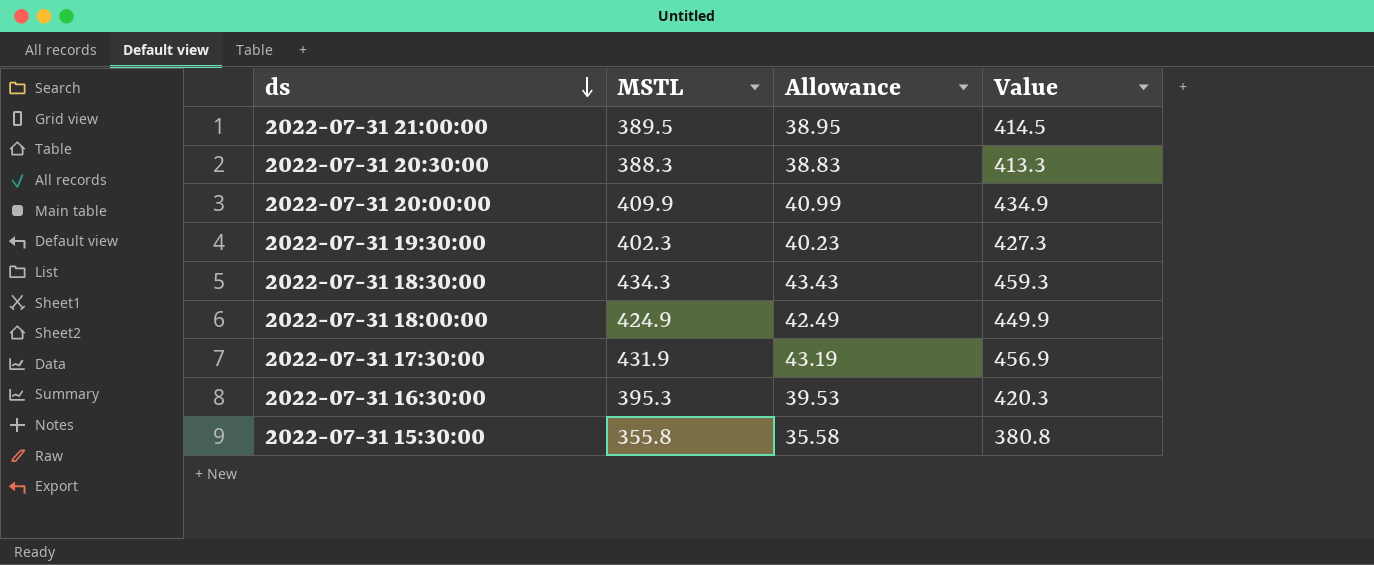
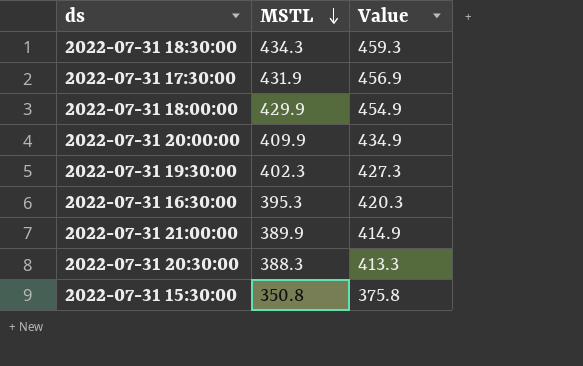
row order: ds descending -> MSTL descending
column Allowance | formula: [MSTL] * 0.1 -> none
2022-07-31 18:00:00 | MSTL: 424.9 -> 429.9
2022-07-31 18:00:00 | Value: 449.9 -> 454.9
2022-07-31 21:00:00 | MSTL: 389.5 -> 389.9
2022-07-31 21:00:00 | Value: 414.5 -> 414.9
2022-07-31 15:30:00 | MSTL: 355.8 -> 350.8
2022-07-31 15:30:00 | Value: 380.8 -> 375.8

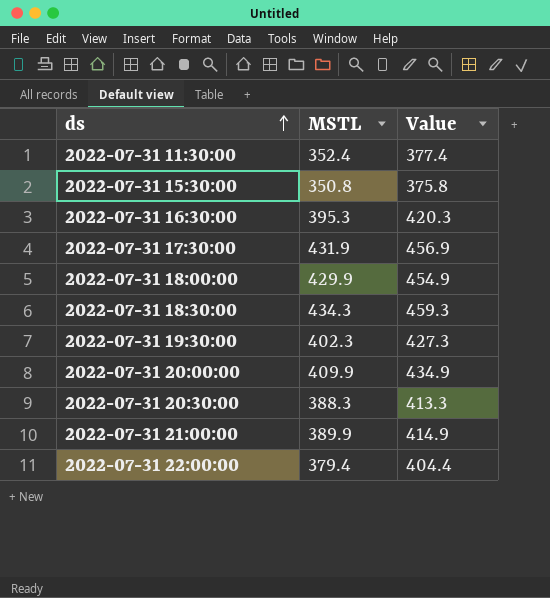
row order: MSTL descending -> ds ascending
row 2022-07-31 11:30:00: none -> 352.4 | 377.4
row 2022-07-31 22:00:00: none -> 379.4 | 404.4

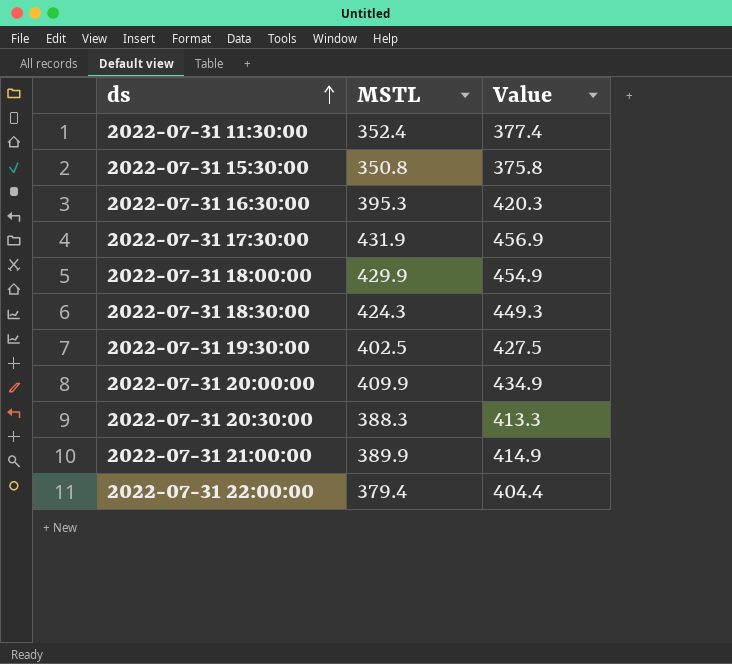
2022-07-31 18:30:00 | MSTL: 434.3 -> 424.3
2022-07-31 18:30:00 | Value: 459.3 -> 449.3
2022-07-31 19:30:00 | MSTL: 402.3 -> 402.5
2022-07-31 19:30:00 | Value: 427.3 -> 427.5

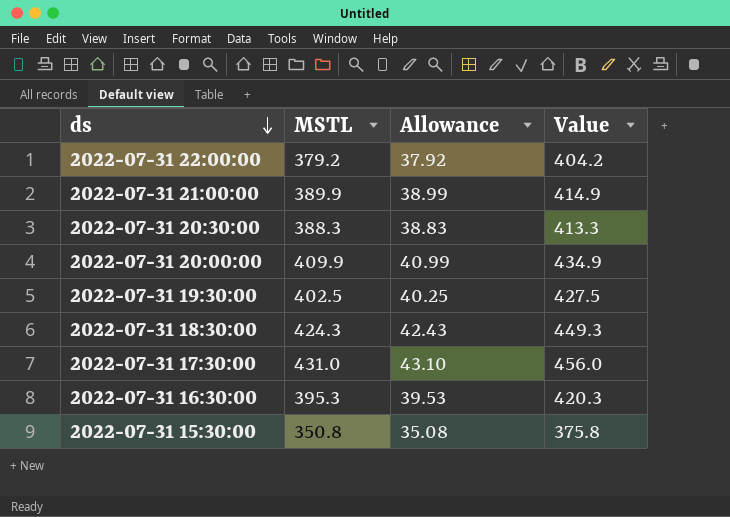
row order: ds ascending -> ds descending
column Allowance | formula: none -> [MSTL] * 0.1
row 2022-07-31 11:30:00: 352.4 | 377.4 -> none
row 2022-07-31 18:00:00: 429.9 | 454.9 -> none
2022-07-31 22:00:00 | MSTL: 379.4 -> 379.2
2022-07-31 22:00:00 | Value: 404.4 -> 404.2
2022-07-31 17:30:00 | MSTL: 431.9 -> 431.0
2022-07-31 17:30:00 | Value: 456.9 -> 456.0

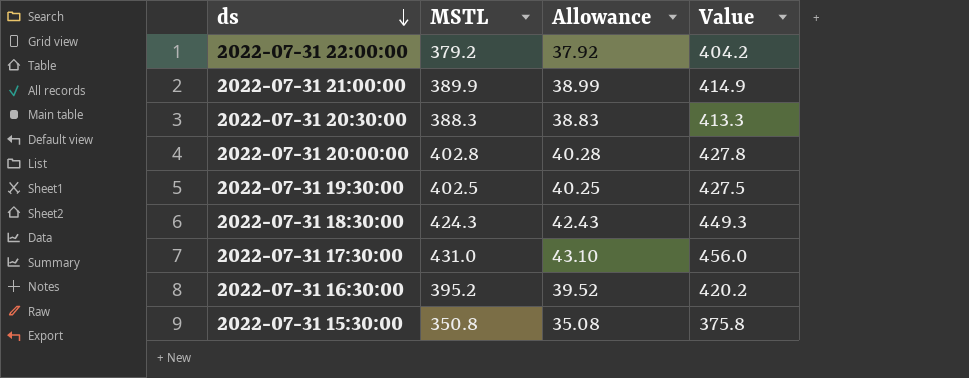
2022-07-31 20:00:00 | MSTL: 409.9 -> 402.8
2022-07-31 20:00:00 | Allowance: 40.99 -> 40.28
2022-07-31 20:00:00 | Value: 434.9 -> 427.8
2022-07-31 16:30:00 | MSTL: 395.3 -> 395.2
2022-07-31 16:30:00 | Allowance: 39.53 -> 39.52
2022-07-31 16:30:00 | Value: 420.3 -> 420.2

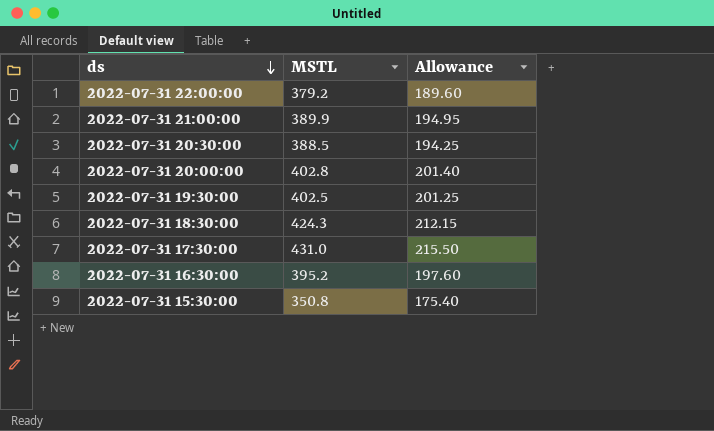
column Value | formula: [MSTL] + 25 -> none
column Allowance | formula: [MSTL] * 0.1 -> [MSTL] * 0.5
2022-07-31 20:30:00 | MSTL: 388.3 -> 388.5

